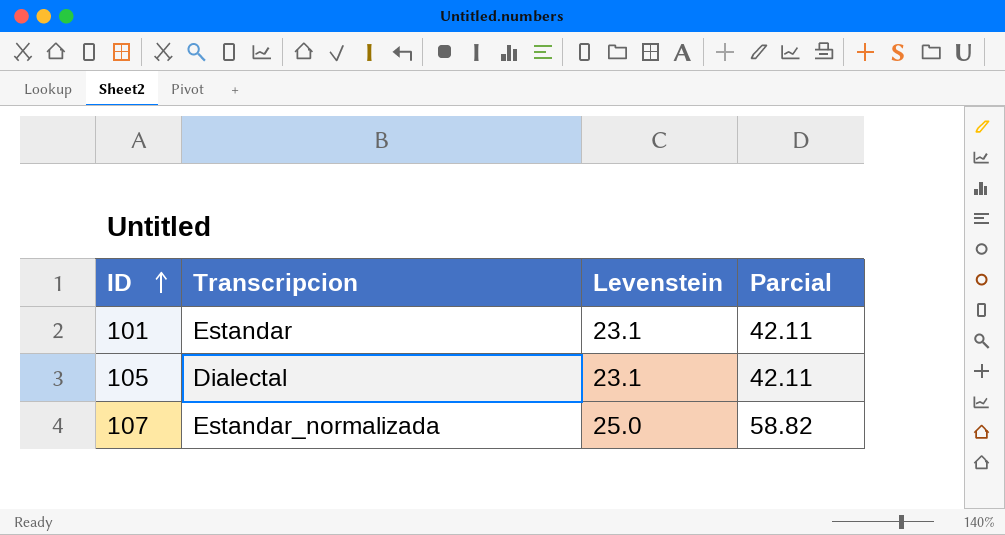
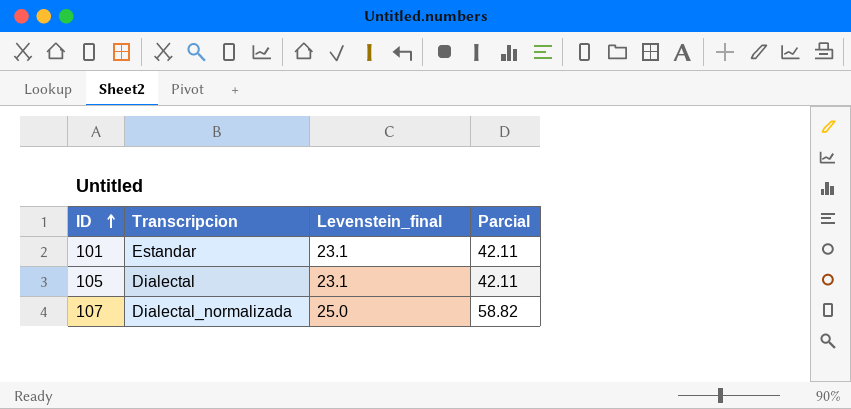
column name: Levenstein -> Levenstein_final
107 | Transcripcion: Estandar_normalizada -> Dialectal_normalizada

